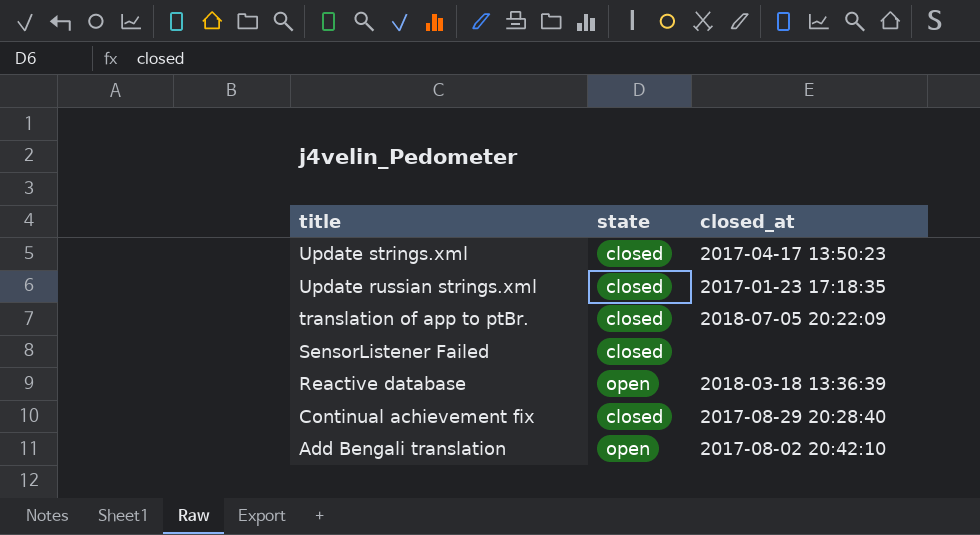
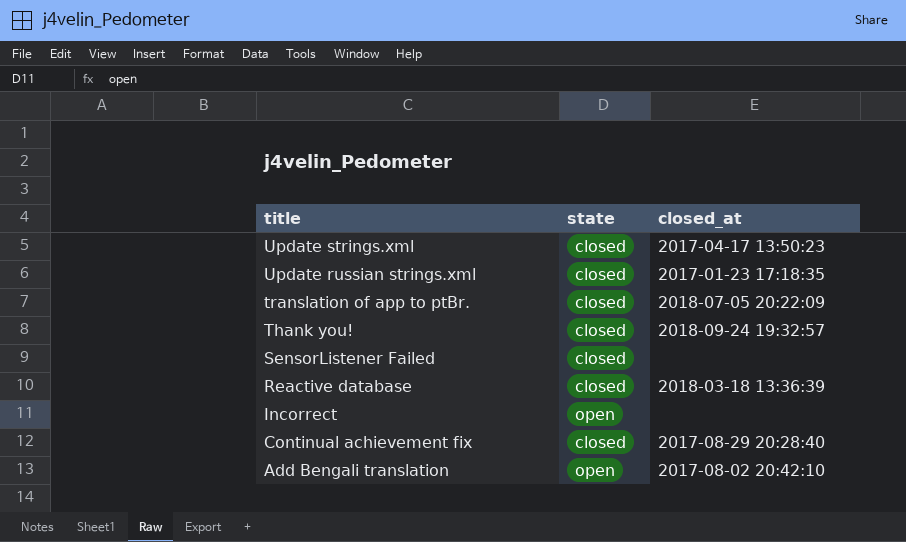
row Thank you!: none -> closed | 2018-09-24 19:32:57
Reactive database | state: open -> closed
row Incorrect: none -> open | none

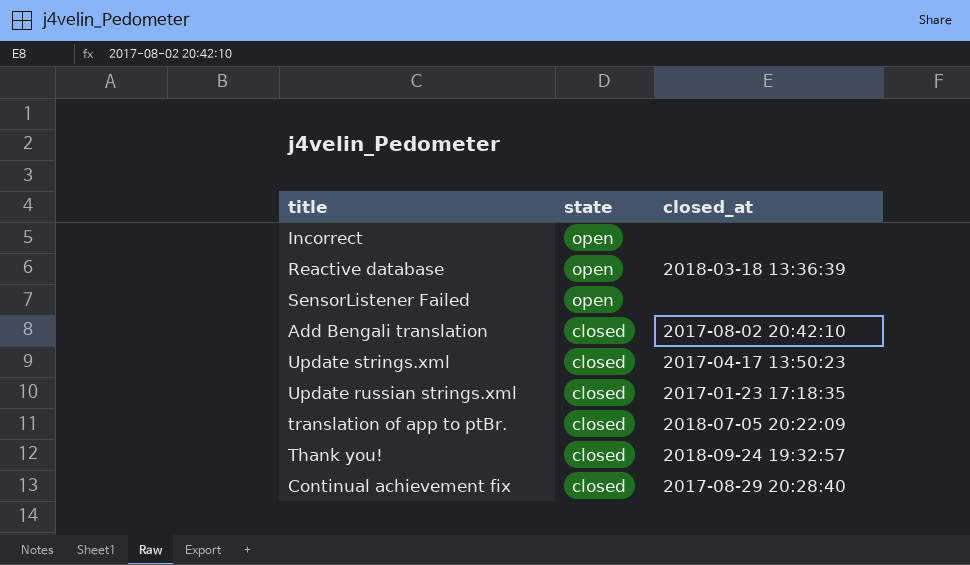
row order: title descending -> state descending
Reactive database | state: closed -> open
SensorListener Failed | state: closed -> open
Add Bengali translation | state: open -> closed

